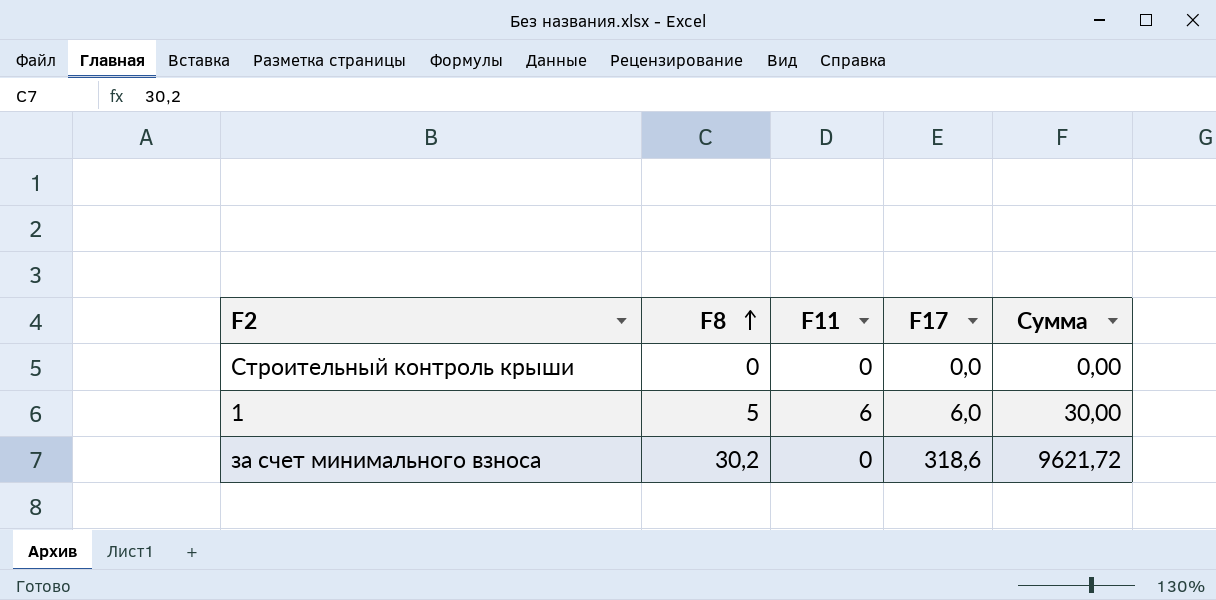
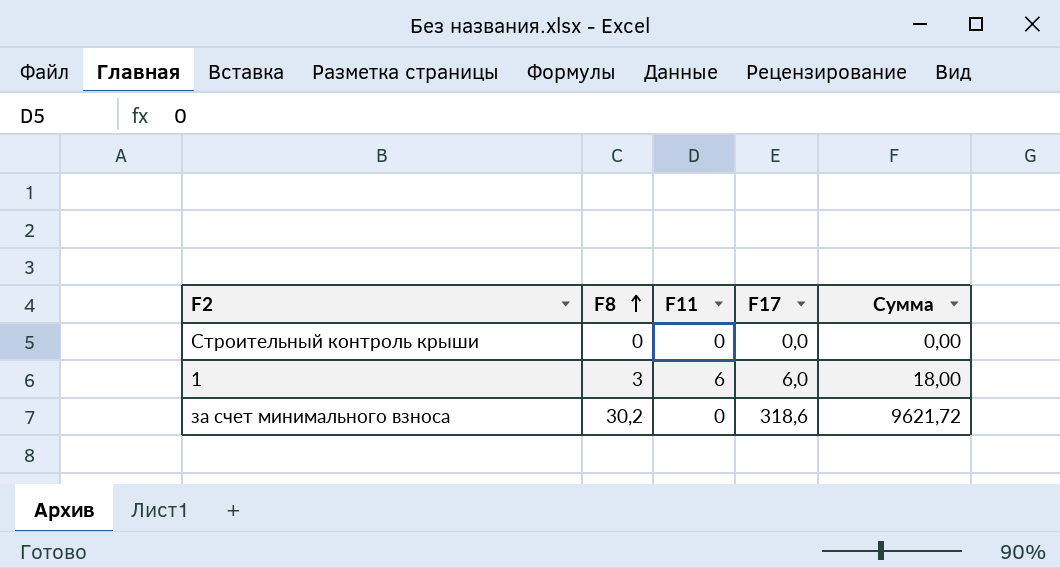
1 | F8: 5 -> 3
1 | Сумма: 30,00 -> 18,00

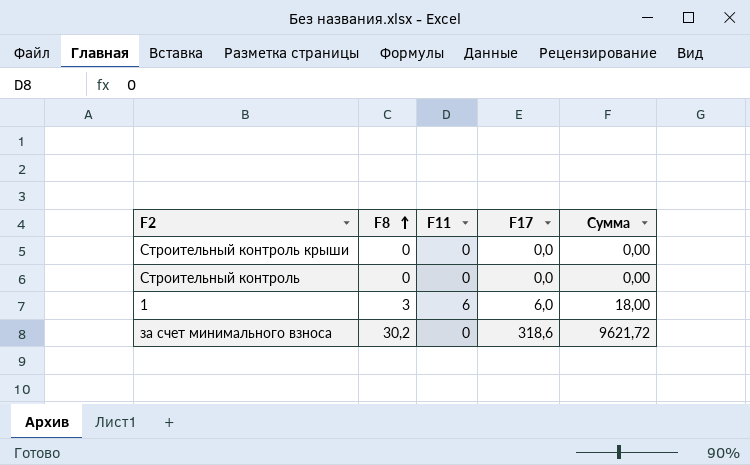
row Строительный контроль: none -> 0 | 0 | 0,0 | 0,00

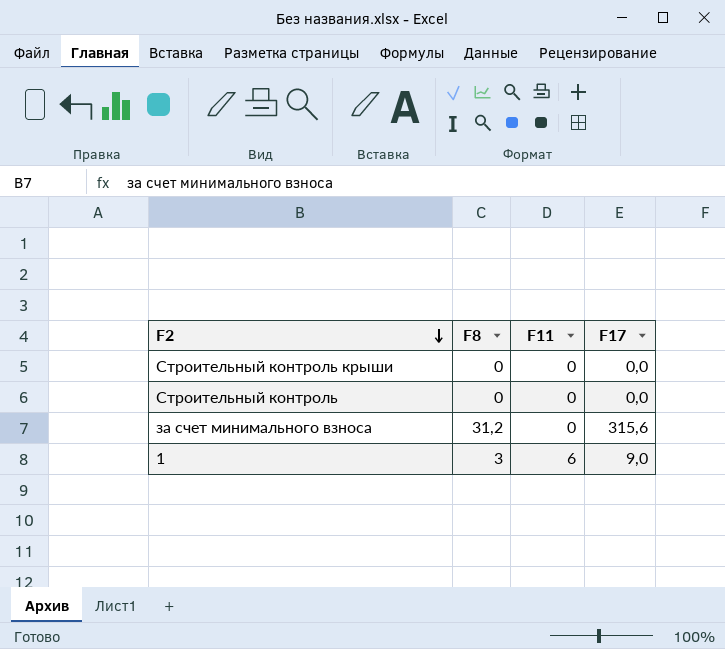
row order: F8 ascending -> F2 descending
column Сумма | formula: [F8] * [F17] -> none
за счет минимального взноса | F8: 30,2 -> 31,2
за счет минимального взноса | F17: 318,6 -> 315,6
1 | F17: 6,0 -> 9,0

